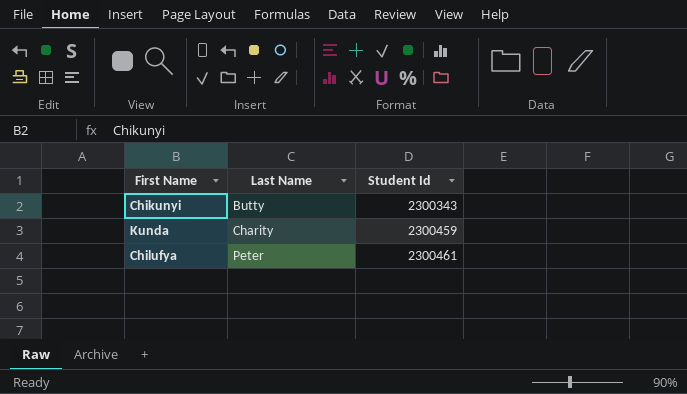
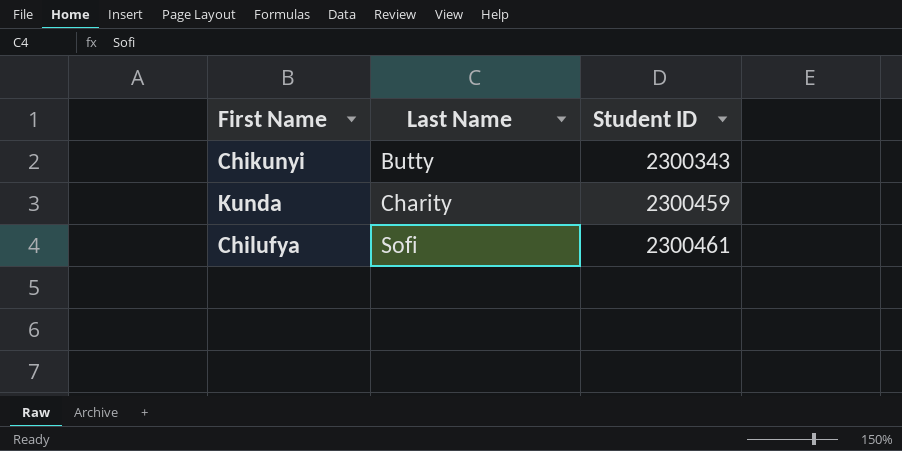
column name: Student Id -> Student ID
Chilufya | Last Name: Peter -> Sofi

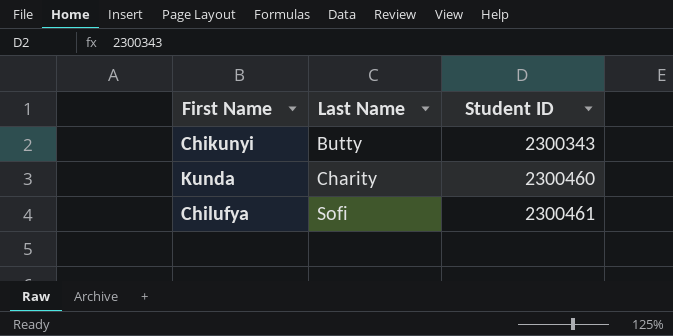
Kunda | Student ID: 2300459 -> 2300460

